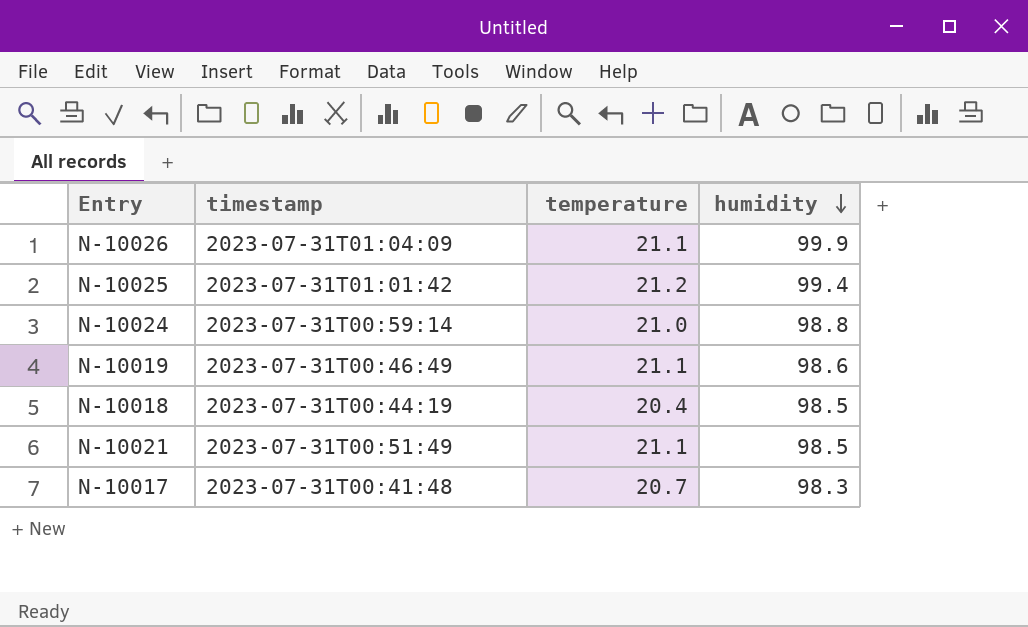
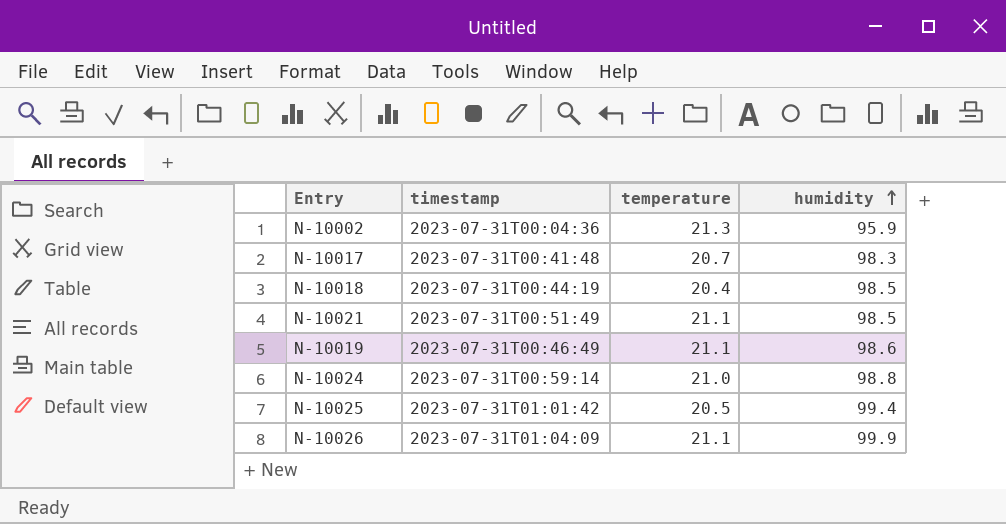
row order: humidity descending -> humidity ascending
row N-10002: none -> 2023-07-31T00:04:36 | 21.3 | 95.9
N-10025 | temperature: 21.2 -> 20.5

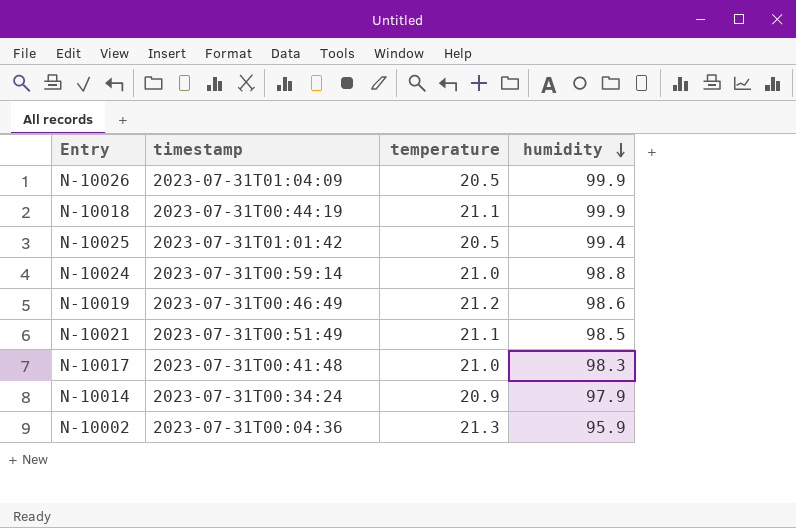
row order: humidity ascending -> humidity descending
N-10026 | temperature: 21.1 -> 20.5
N-10018 | temperature: 20.4 -> 21.1
N-10018 | humidity: 98.5 -> 99.9
N-10019 | temperature: 21.1 -> 21.2
N-10017 | temperature: 20.7 -> 21.0
row N-10014: none -> 2023-07-31T00:34:24 | 20.9 | 97.9

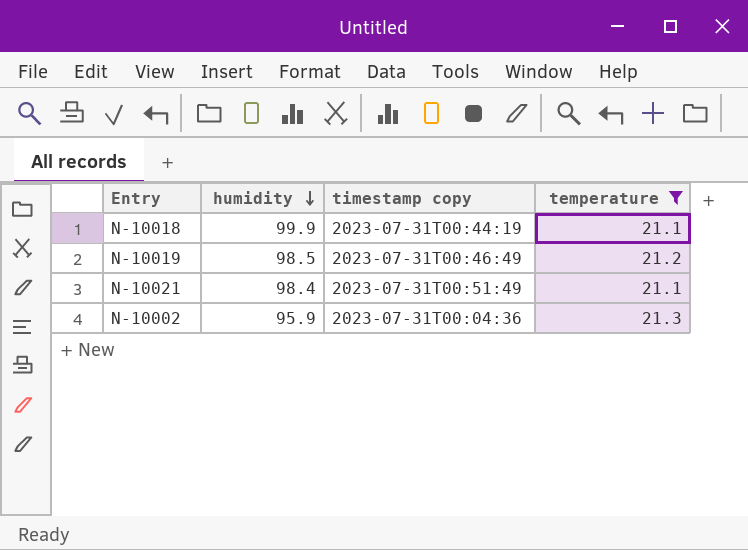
filter: none -> temperature >= 21.1
column humidity | position: 4 -> 2
column name: timestamp -> timestamp copy
N-10019 | humidity: 98.6 -> 98.5
N-10021 | humidity: 98.5 -> 98.4

